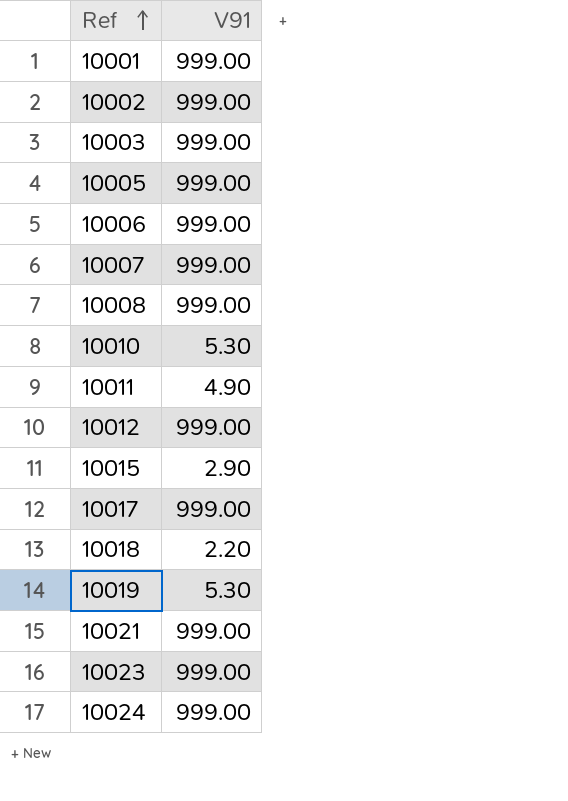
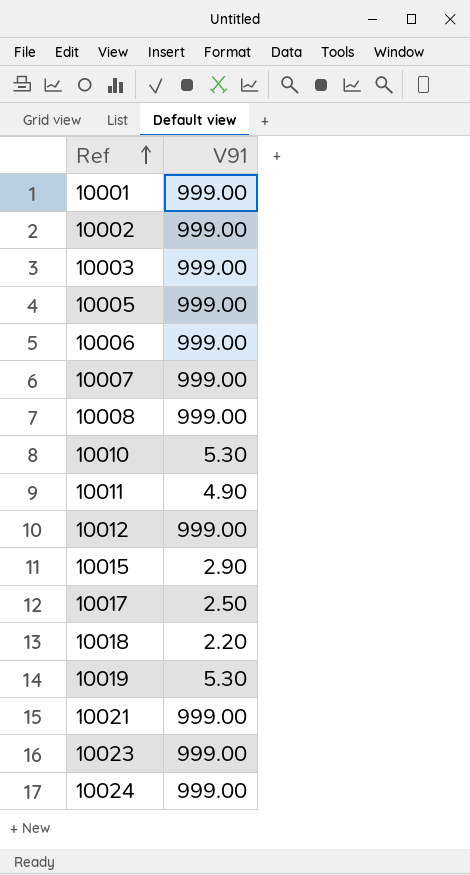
10017 | V91: 999.00 -> 2.50

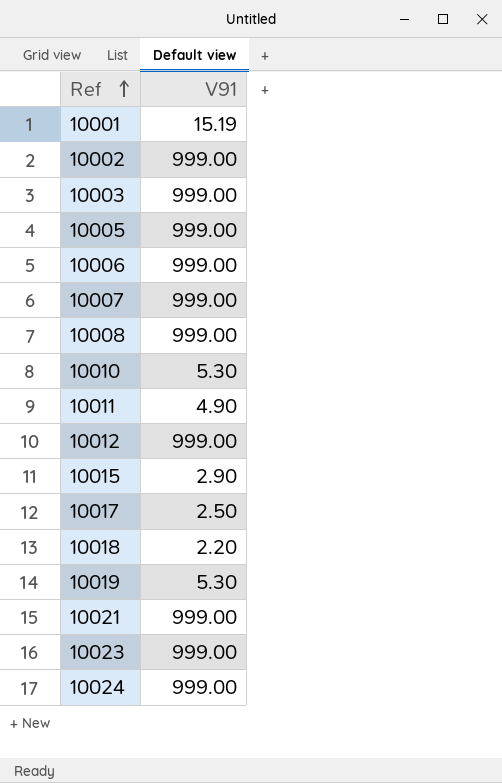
10001 | V91: 999.00 -> 15.19

